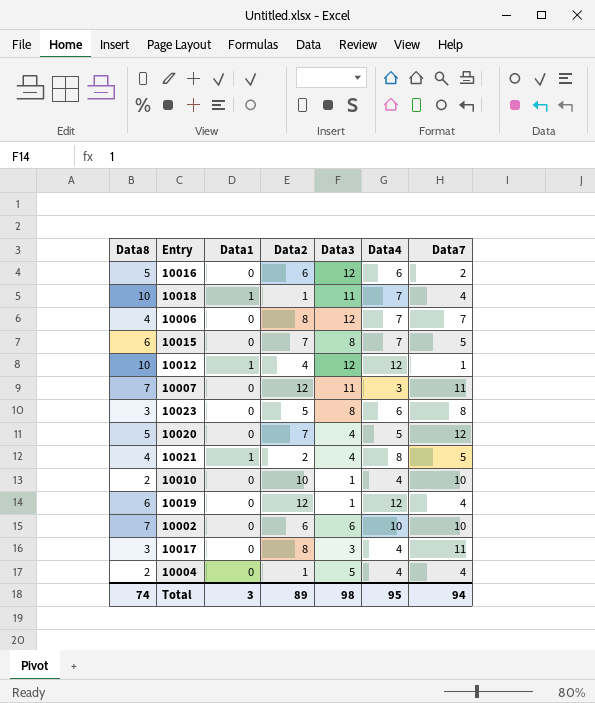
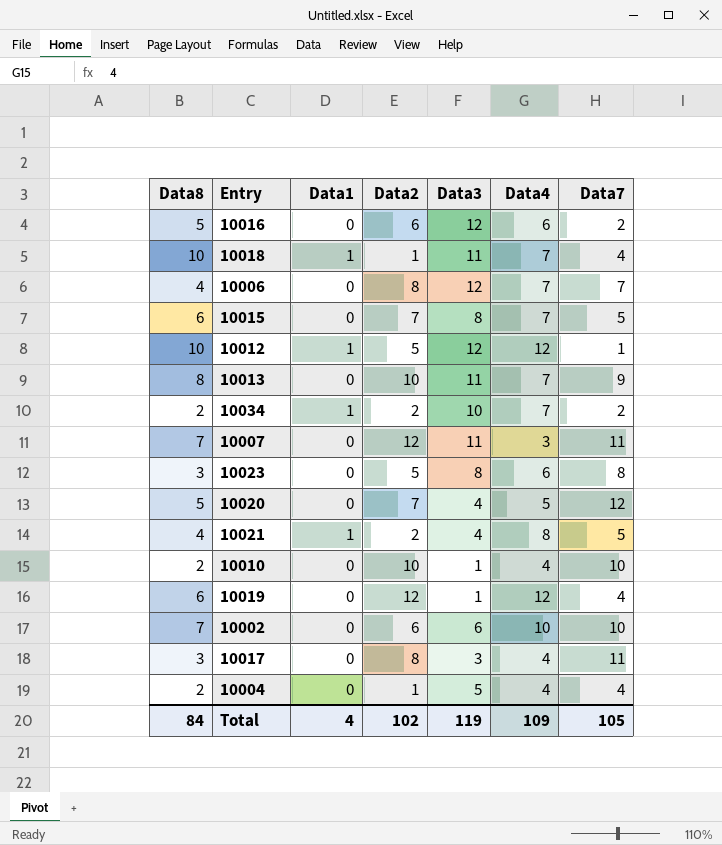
10012 | Data2: 4 -> 5
row 10013: none -> 8 | 0 | 10 | 11 | 7 | 9
row 10034: none -> 2 | 1 | 2 | 10 | 7 | 2
Total | Data8: 74 -> 84
Total | Data1: 3 -> 4
Total | Data2: 89 -> 102
Total | Data3: 98 -> 119
Total | Data4: 95 -> 109
Total | Data7: 94 -> 105

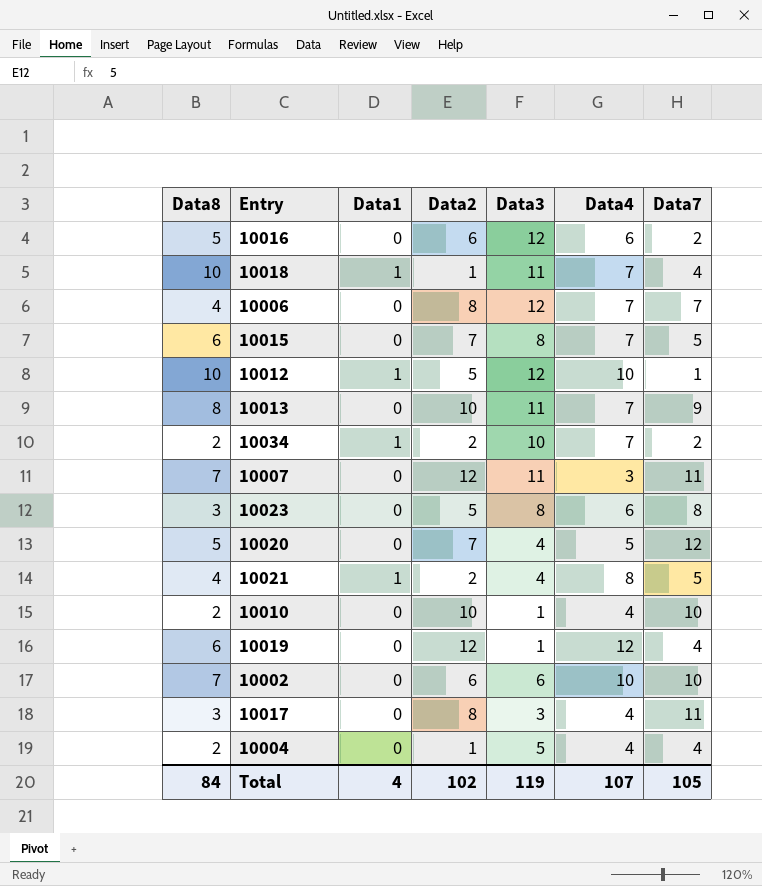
10012 | Data4: 12 -> 10
Total | Data4: 109 -> 107

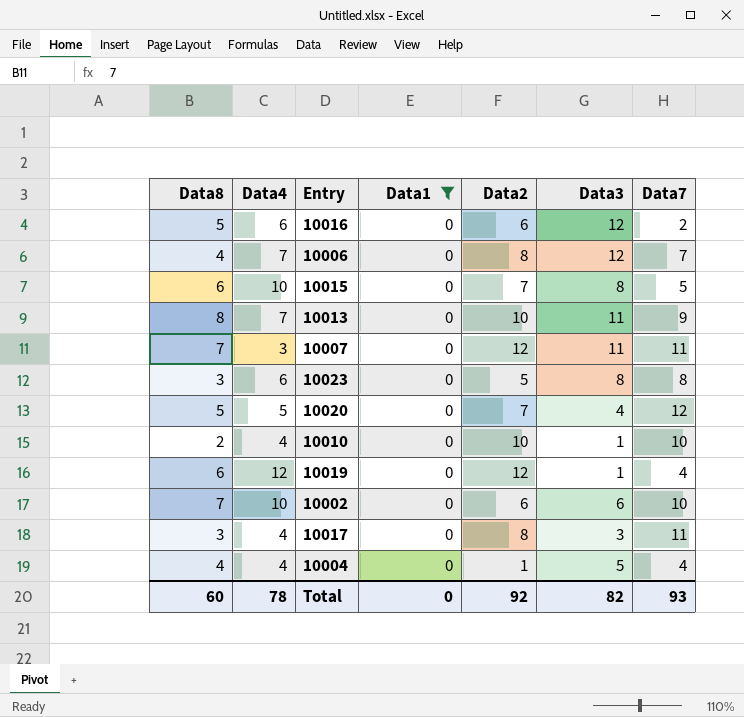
filter: none -> Data1 = 0
column Data4 | position: 6 -> 2
10015 | Data4: 7 -> 10
10004 | Data8: 2 -> 4
Total | Data8: 84 -> 60
Total | Data4: 107 -> 78
Total | Data1: 4 -> 0
Total | Data2: 102 -> 92
Total | Data3: 119 -> 82
Total | Data7: 105 -> 93

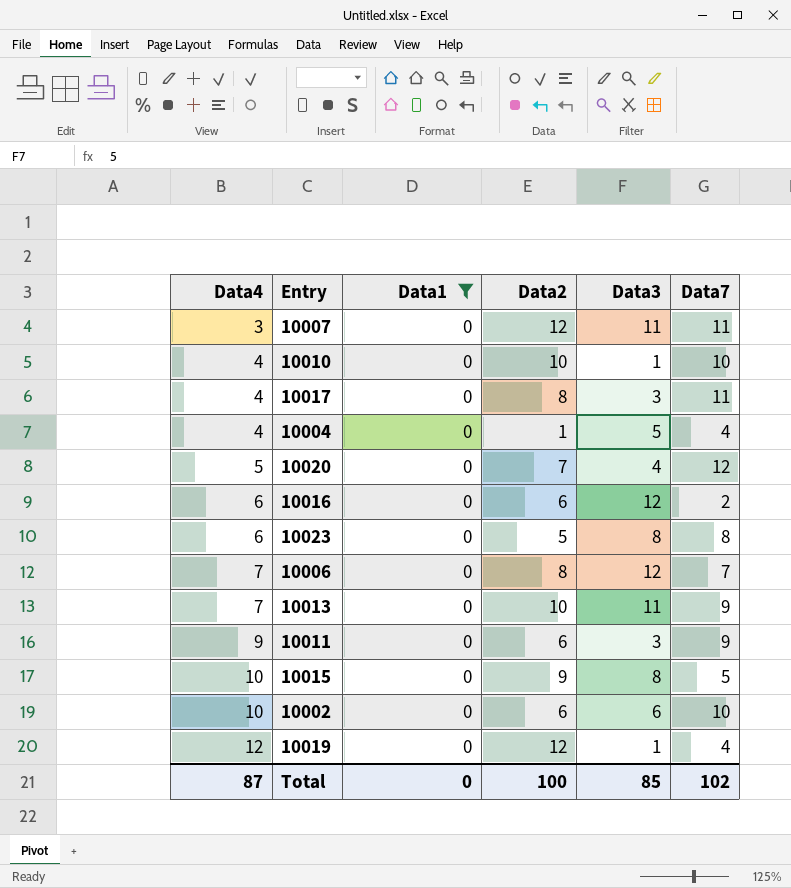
row order: none -> Data4 ascending
column Data8 | position: 1 -> none
row 10011: none -> 9 | 0 | 6 | 3 | 9
10015 | Data2: 7 -> 9
Total | Data4: 78 -> 87
Total | Data2: 92 -> 100
Total | Data3: 82 -> 85
Total | Data7: 93 -> 102

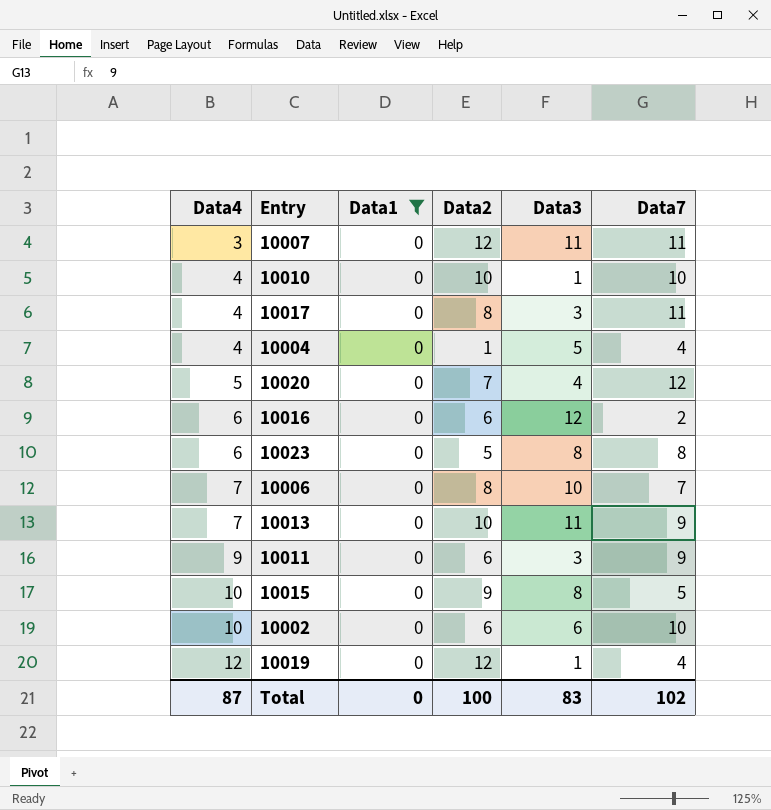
10006 | Data3: 12 -> 10
Total | Data3: 85 -> 83

